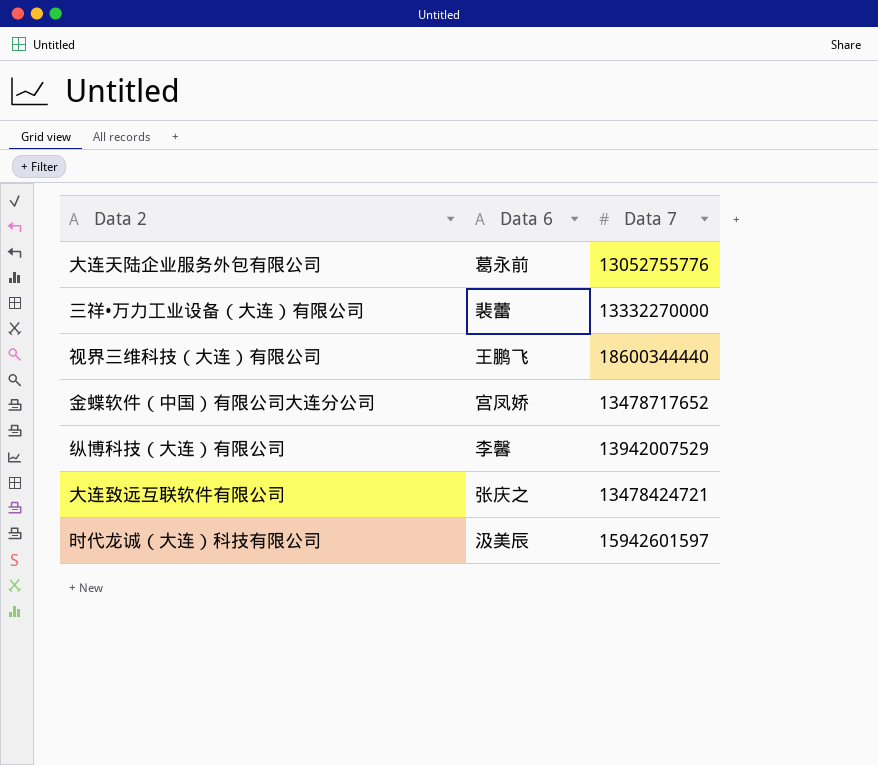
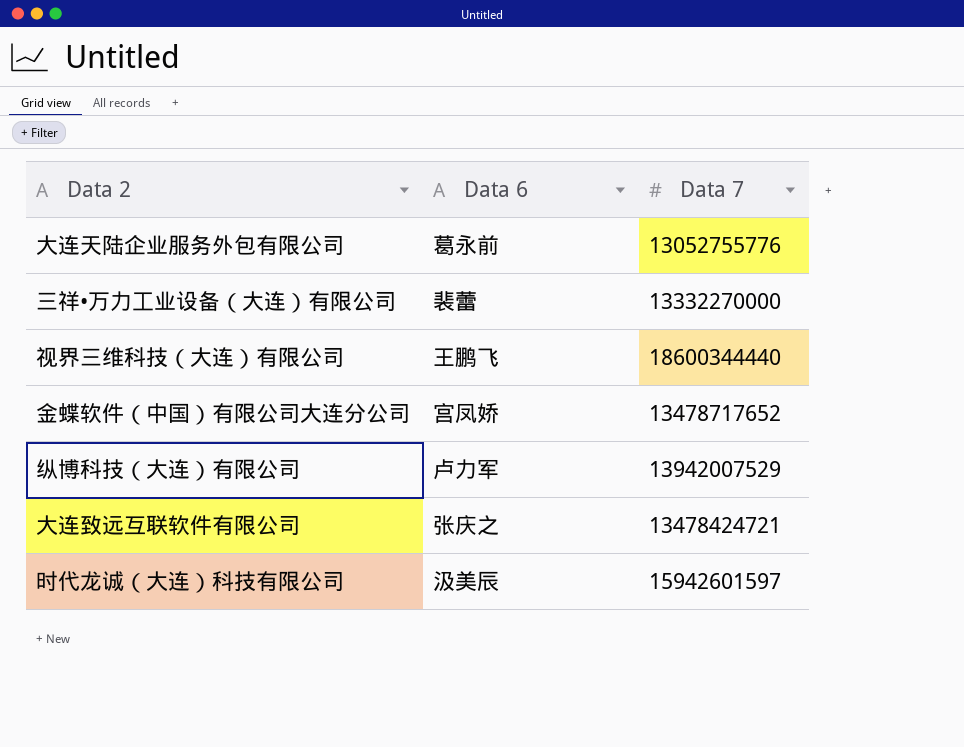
纵博科技（大连）有限公司 | Data 6: 李馨 -> 卢力军

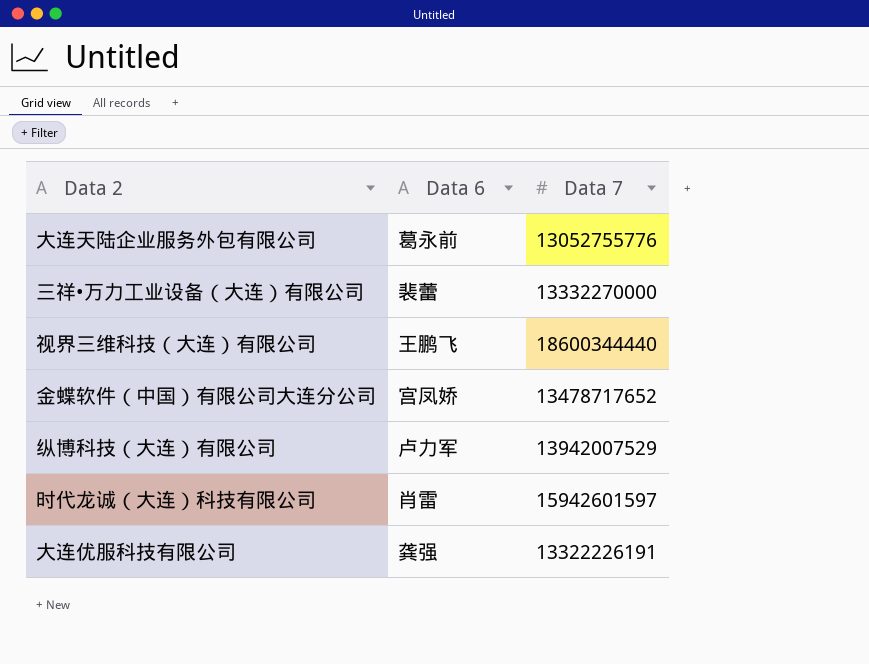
row 大连致远互联软件有限公司: 张庆之 | 13478424721 -> none
时代龙诚（大连）科技有限公司 | Data 6: 汲美辰 -> 肖雷
row 大连优服科技有限公司: none -> 龚强 | 13322226191

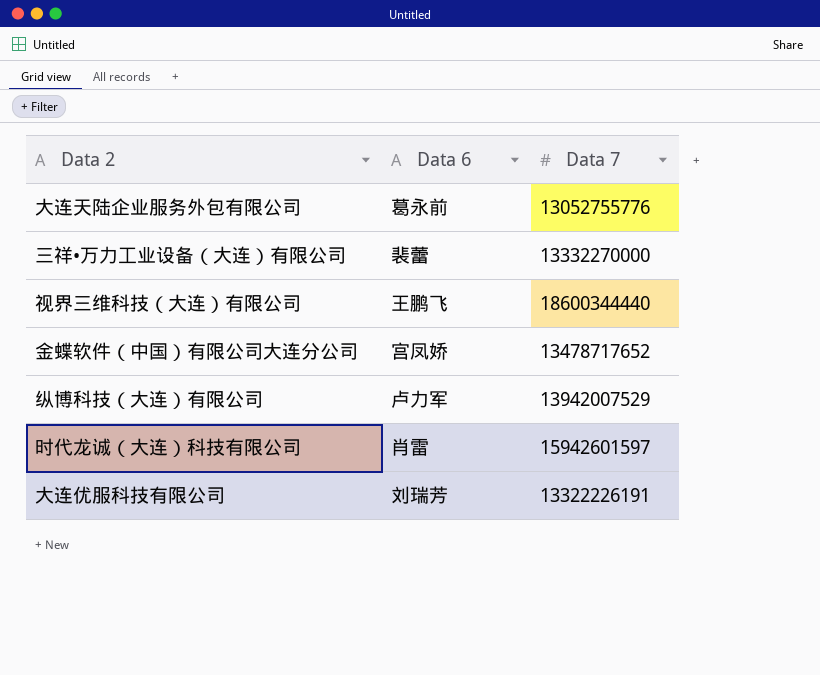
大连优服科技有限公司 | Data 6: 龚强 -> 刘瑞芳

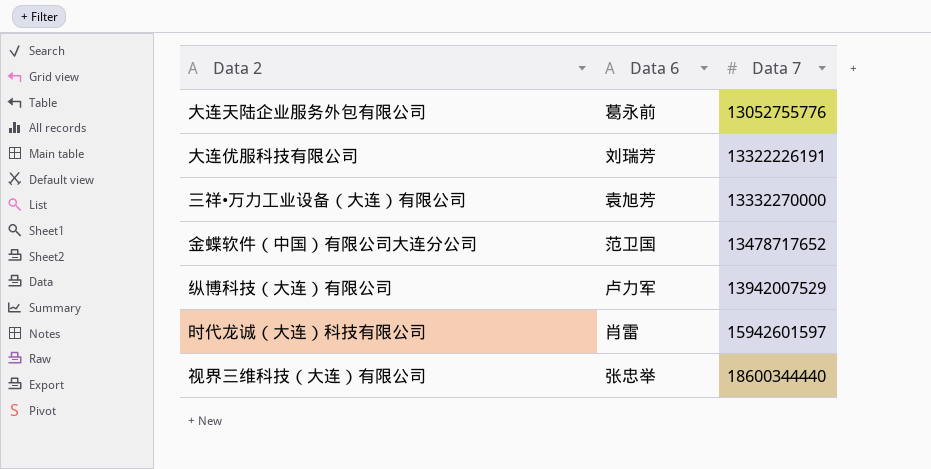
row order: none -> Data 7 ascending
三祥•万力工业设备（大连）有限公司 | Data 6: 裴蕾 -> 袁旭芳
金蝶软件（中国）有限公司大连分公司 | Data 6: 宫凤娇 -> 范卫国
视界三维科技（大连）有限公司 | Data 6: 王鹏飞 -> 张忠举

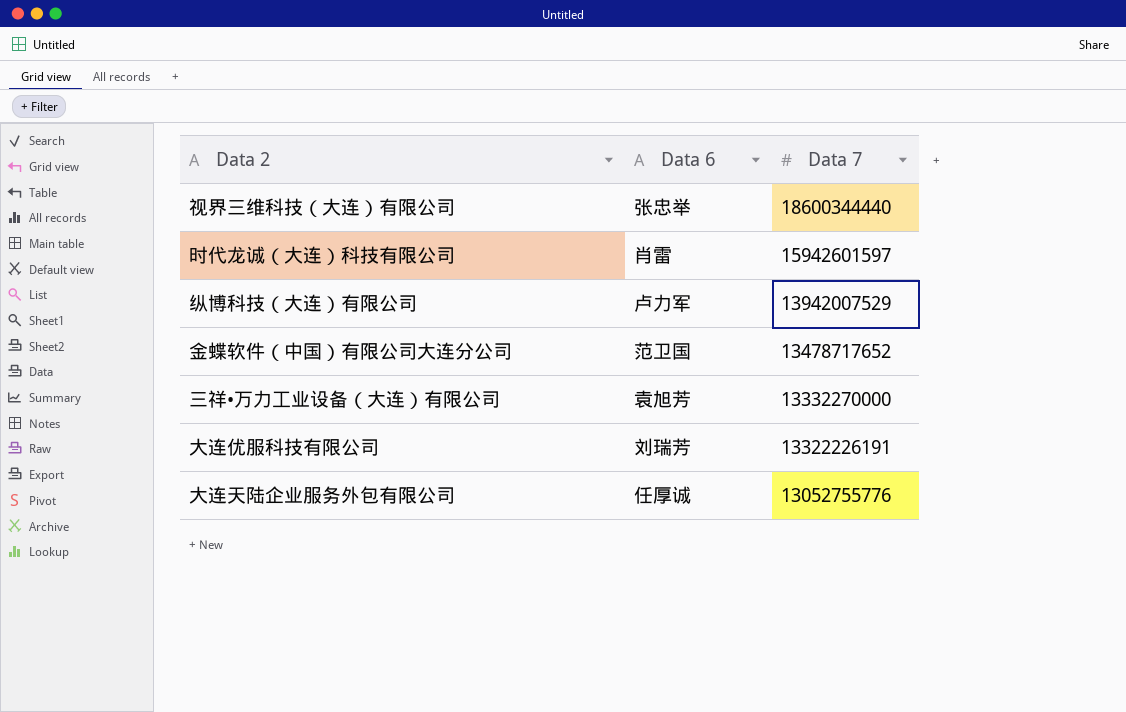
row order: Data 7 ascending -> Data 7 descending
大连天陆企业服务外包有限公司 | Data 6: 葛永前 -> 任厚诚

